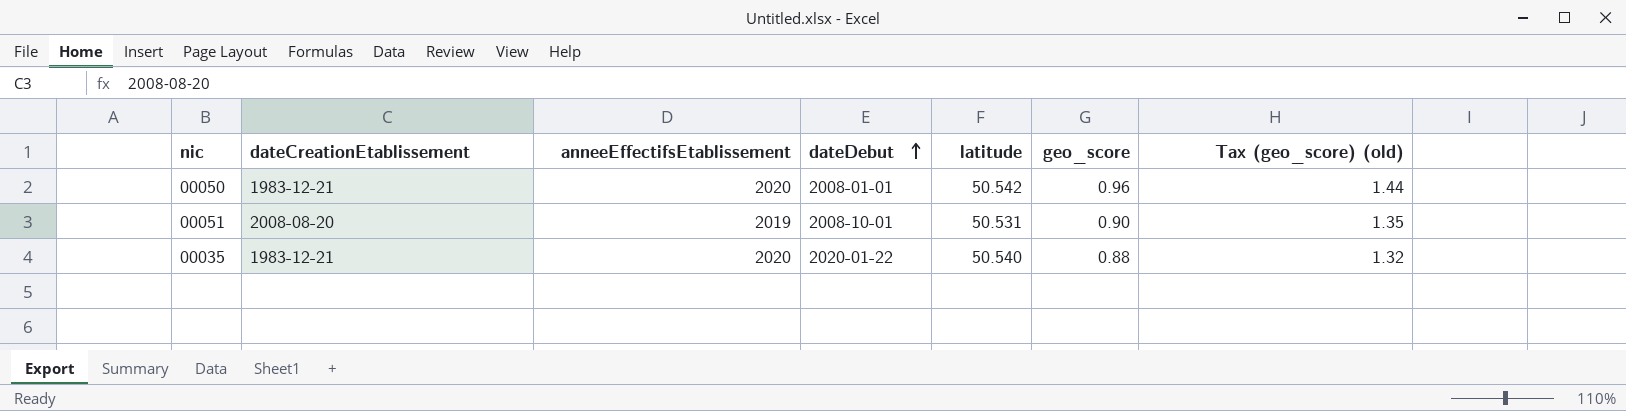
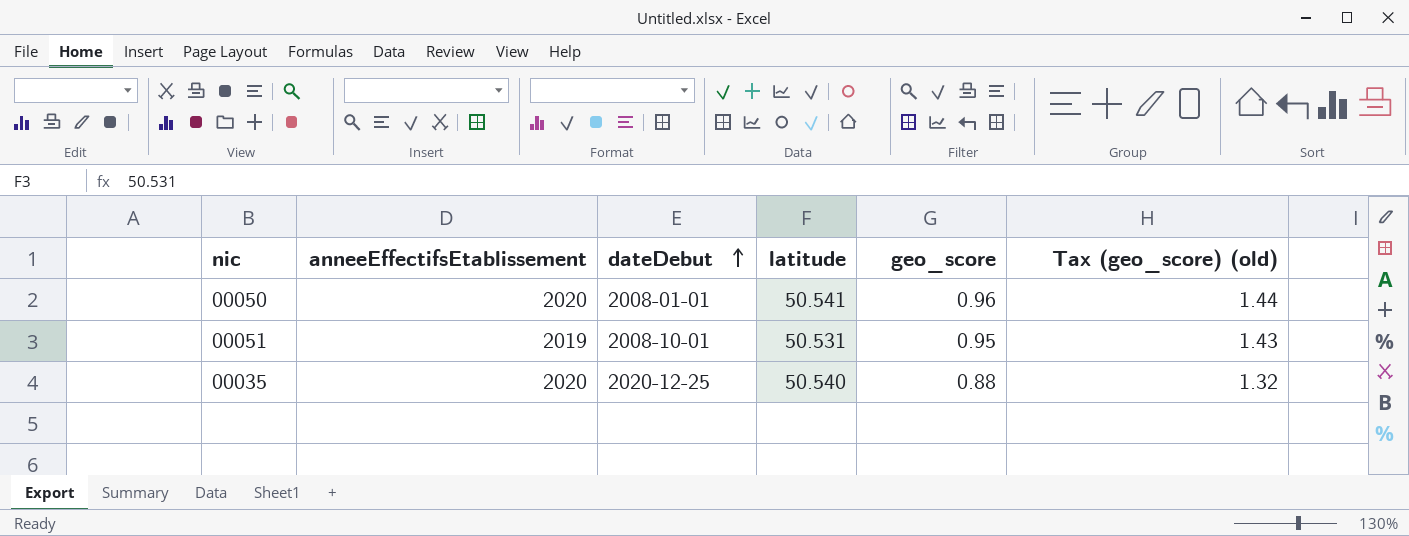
column dateCreationEtablissement | position: 2 -> none
00050 | latitude: 50.542 -> 50.541
00051 | geo_score: 0.90 -> 0.95
00051 | Tax (geo_score) (old): 1.35 -> 1.43
00035 | dateDebut: 2020-01-22 -> 2020-12-25

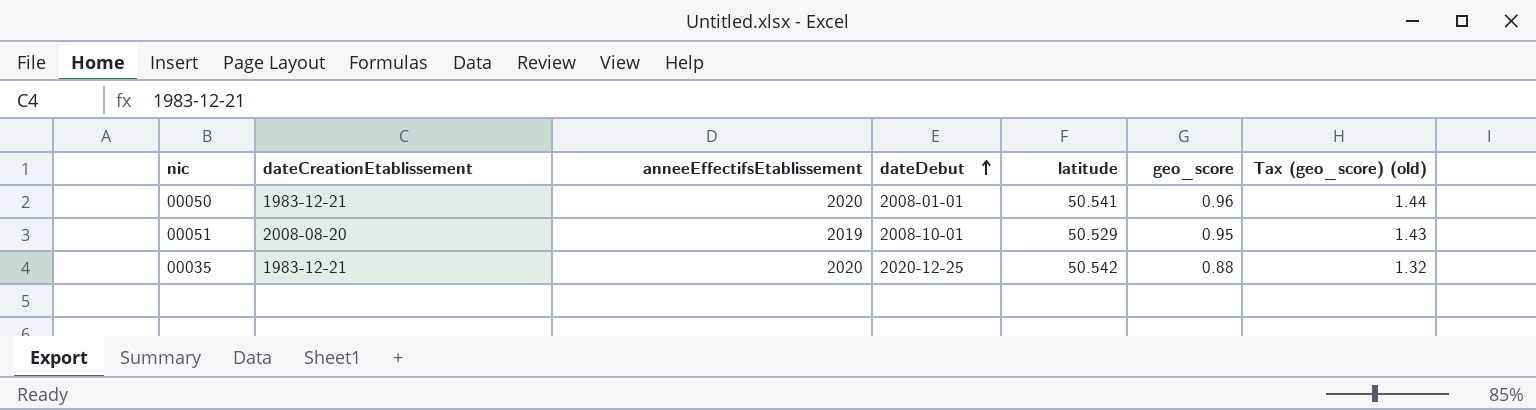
column dateCreationEtablissement | position: none -> 2
00051 | latitude: 50.531 -> 50.529
00035 | latitude: 50.540 -> 50.542

